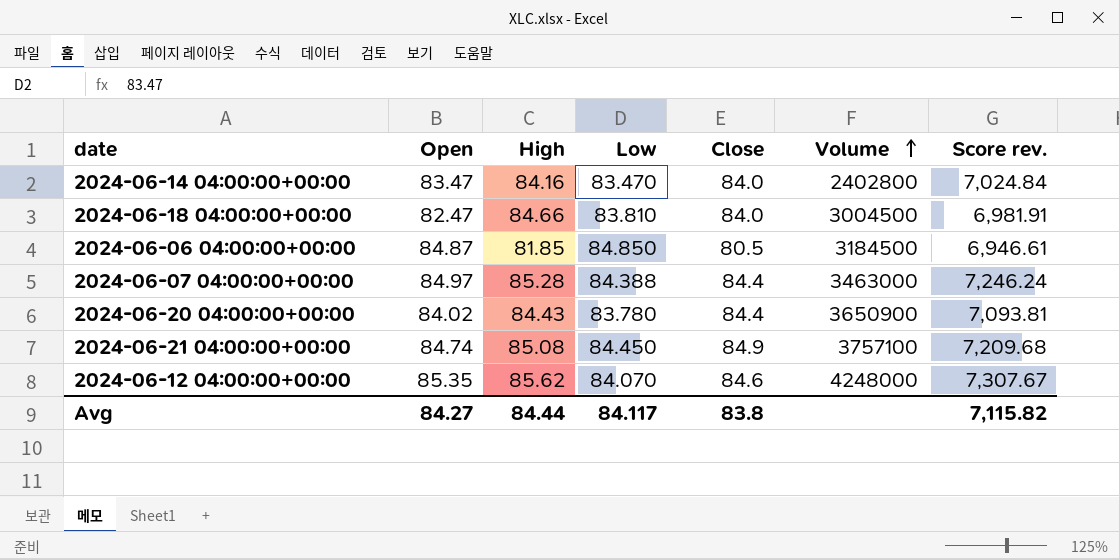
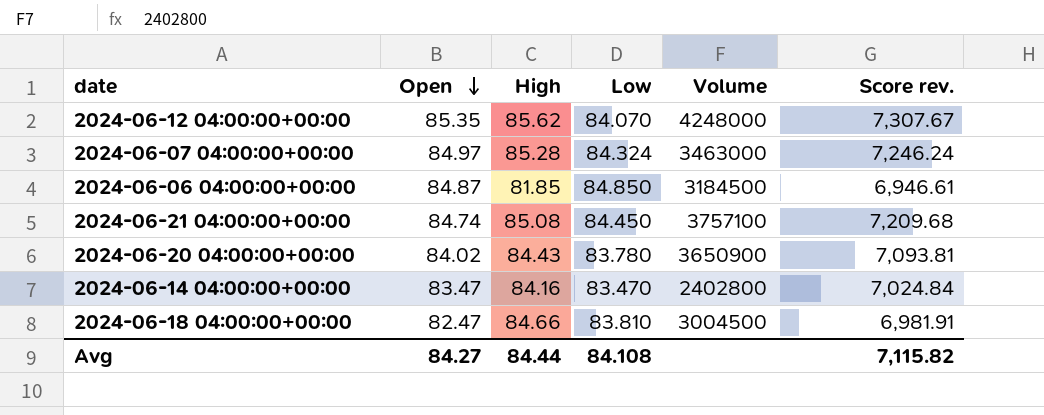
row order: Volume ascending -> Open descending
column Close | position: 5 -> none
2024-06-07 04:00:00+00:00 | Low: 84.388 -> 84.324
Avg | Low: 84.117 -> 84.108

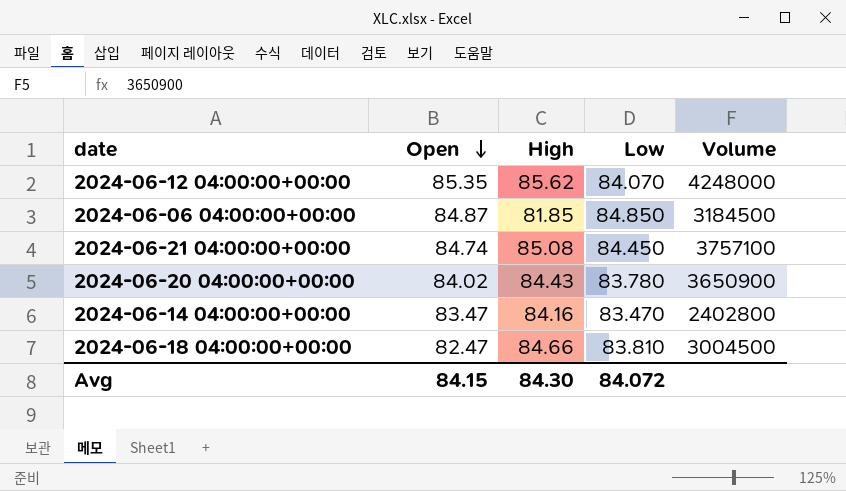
column Score rev. | formula: [Open] * [High] -> none
row 2024-06-07 04:00:00+00:00: 84.97 | 85.28 | 84.324 | 3463000 | 7,246.24 -> none
Avg | Open: 84.27 -> 84.15
Avg | High: 84.44 -> 84.30
Avg | Low: 84.108 -> 84.072

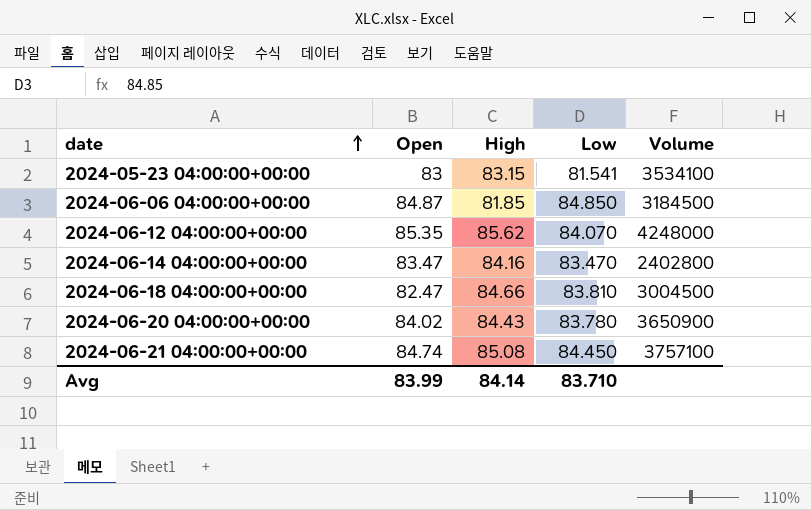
row order: Open descending -> date ascending
row 2024-05-23 04:00:00+00:00: none -> 83 | 83.15 | 81.541 | 3534100
Avg | Open: 84.15 -> 83.99
Avg | High: 84.30 -> 84.14
Avg | Low: 84.072 -> 83.710

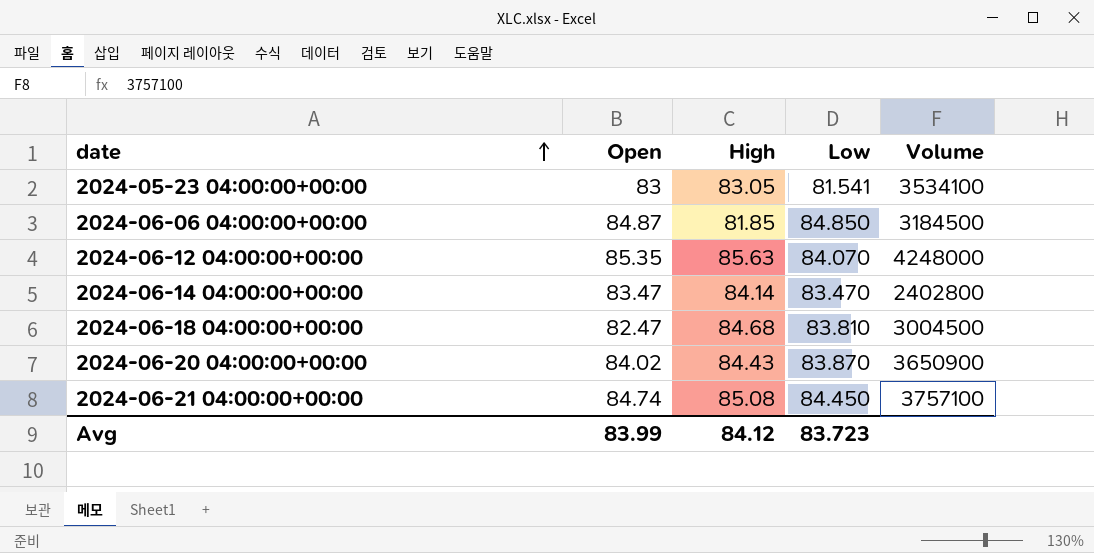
2024-05-23 04:00:00+00:00 | High: 83.15 -> 83.05
2024-06-12 04:00:00+00:00 | High: 85.62 -> 85.63
2024-06-14 04:00:00+00:00 | High: 84.16 -> 84.14
2024-06-18 04:00:00+00:00 | High: 84.66 -> 84.68
2024-06-20 04:00:00+00:00 | Low: 83.780 -> 83.870
Avg | High: 84.14 -> 84.12
Avg | Low: 83.710 -> 83.723

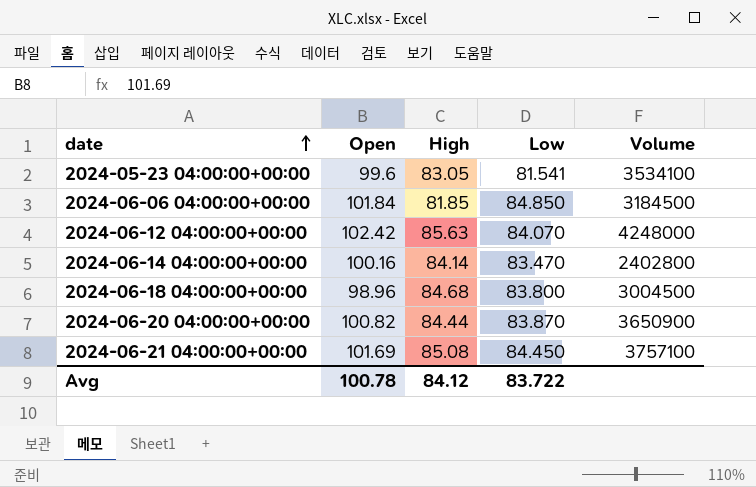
2024-05-23 04:00:00+00:00 | Open: 83 -> 99.6
2024-06-06 04:00:00+00:00 | Open: 84.87 -> 101.84
2024-06-12 04:00:00+00:00 | Open: 85.35 -> 102.42
2024-06-14 04:00:00+00:00 | Open: 83.47 -> 100.16
2024-06-18 04:00:00+00:00 | Open: 82.47 -> 98.96
2024-06-18 04:00:00+00:00 | Low: 83.810 -> 83.800
2024-06-20 04:00:00+00:00 | Open: 84.02 -> 100.82
2024-06-20 04:00:00+00:00 | High: 84.43 -> 84.44
2024-06-21 04:00:00+00:00 | Open: 84.74 -> 101.69
Avg | Open: 83.99 -> 100.78
Avg | Low: 83.723 -> 83.722

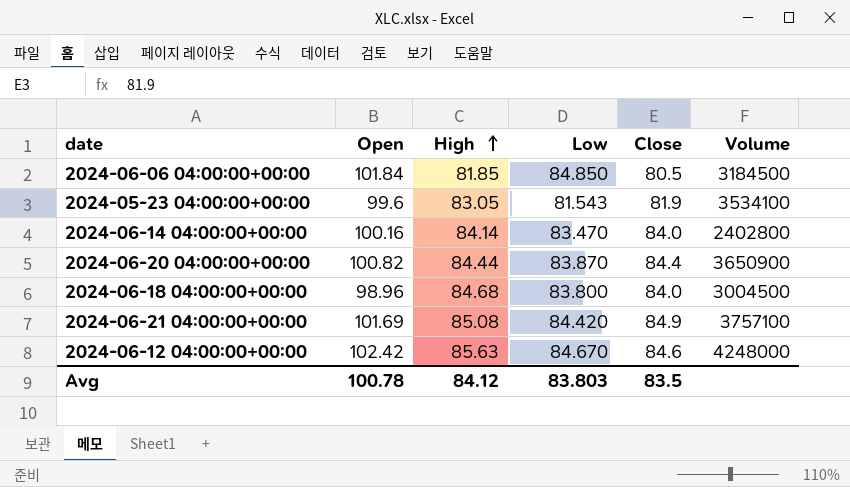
row order: date ascending -> High ascending
column Close | position: none -> 5
2024-05-23 04:00:00+00:00 | Low: 81.541 -> 81.543
2024-06-21 04:00:00+00:00 | Low: 84.450 -> 84.420
2024-06-12 04:00:00+00:00 | Low: 84.070 -> 84.670
Avg | Low: 83.722 -> 83.803

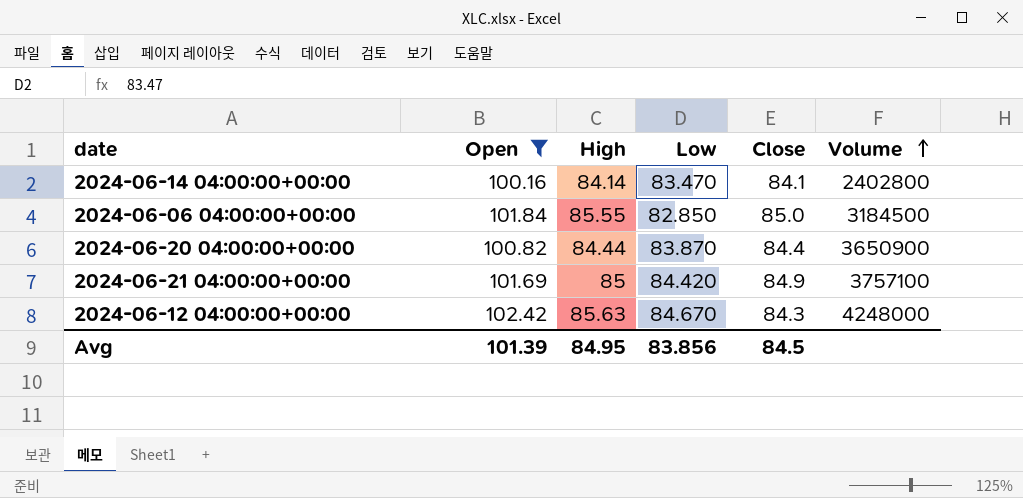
filter: none -> Open >= 100.16
row order: High ascending -> Volume ascending
2024-06-14 04:00:00+00:00 | Close: 84.0 -> 84.1
2024-06-06 04:00:00+00:00 | High: 81.85 -> 85.55
2024-06-06 04:00:00+00:00 | Low: 84.850 -> 82.850
2024-06-06 04:00:00+00:00 | Close: 80.5 -> 85.0
2024-06-21 04:00:00+00:00 | High: 85.08 -> 85
2024-06-12 04:00:00+00:00 | Close: 84.6 -> 84.3
Avg | Open: 100.78 -> 101.39
Avg | High: 84.12 -> 84.95
Avg | Low: 83.803 -> 83.856
Avg | Close: 83.5 -> 84.5

